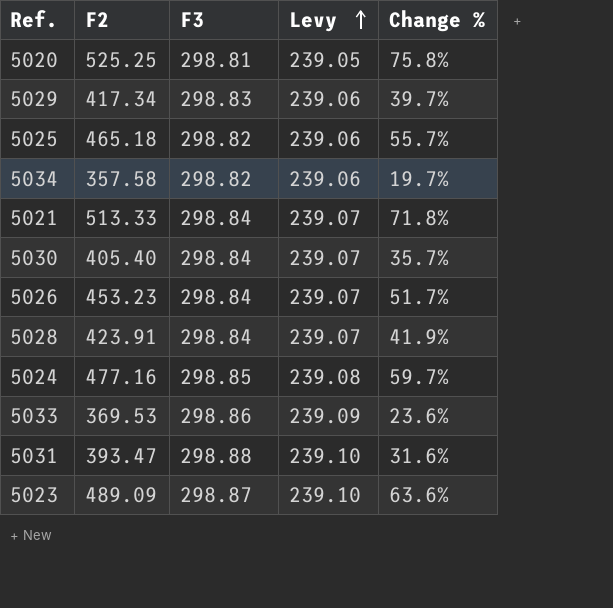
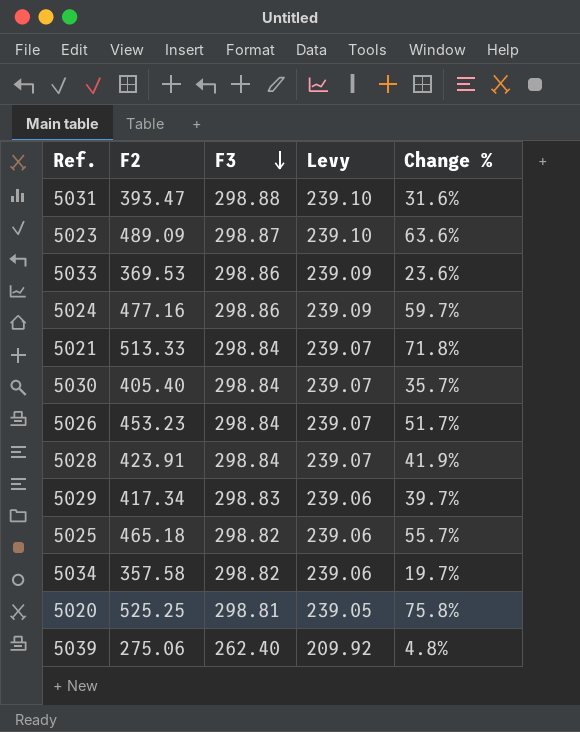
row order: Levy ascending -> F3 descending
5024 | F3: 298.85 -> 298.86
5024 | Levy: 239.08 -> 239.09
row 5039: none -> 275.06 | 262.40 | 209.92 | 4.8%

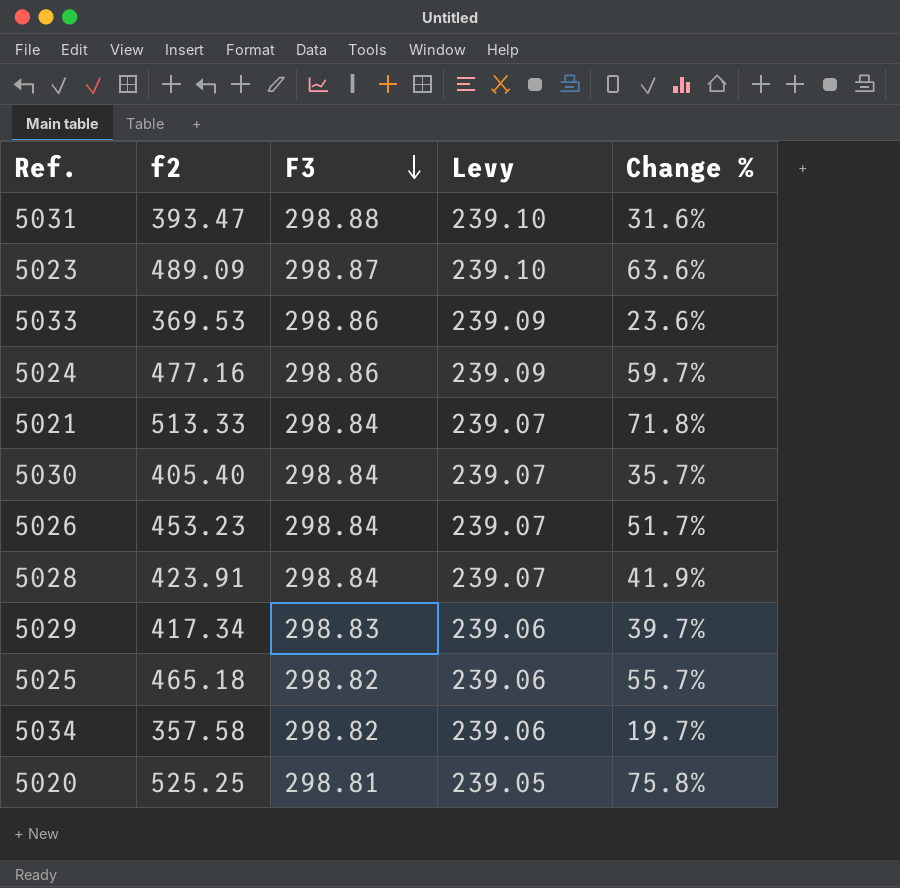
column name: F2 -> f2
row 5039: 275.06 | 262.40 | 209.92 | 4.8% -> none

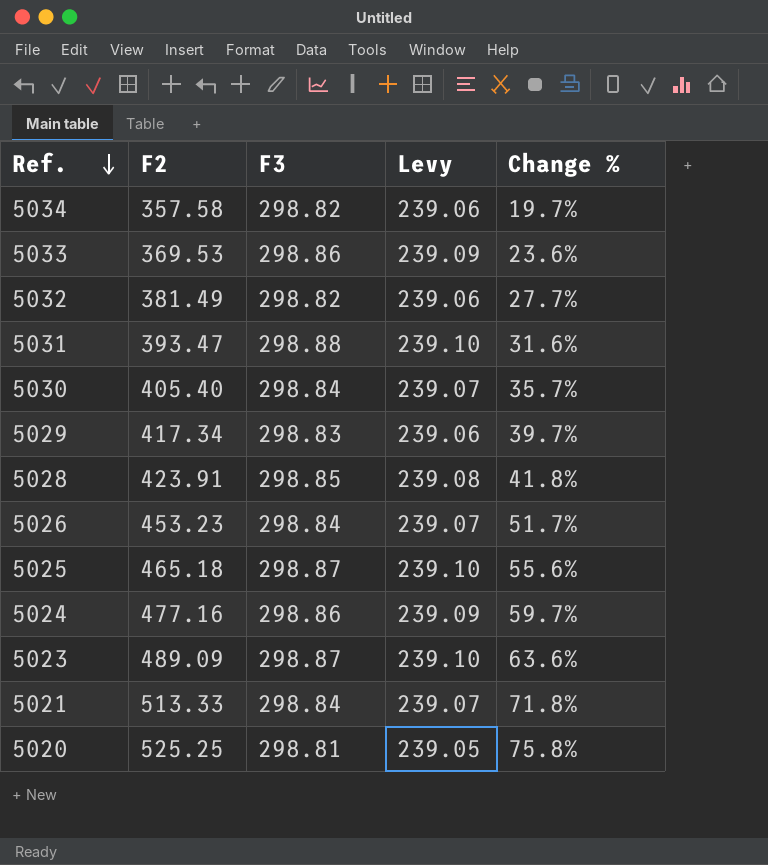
row order: F3 descending -> Ref. descending
column name: f2 -> F2
row 5032: none -> 381.49 | 298.82 | 239.06 | 27.7%
5028 | F3: 298.84 -> 298.85
5028 | Levy: 239.07 -> 239.08
5028 | Change %: 41.9% -> 41.8%
5025 | F3: 298.82 -> 298.87
5025 | Levy: 239.06 -> 239.10
5025 | Change %: 55.7% -> 55.6%

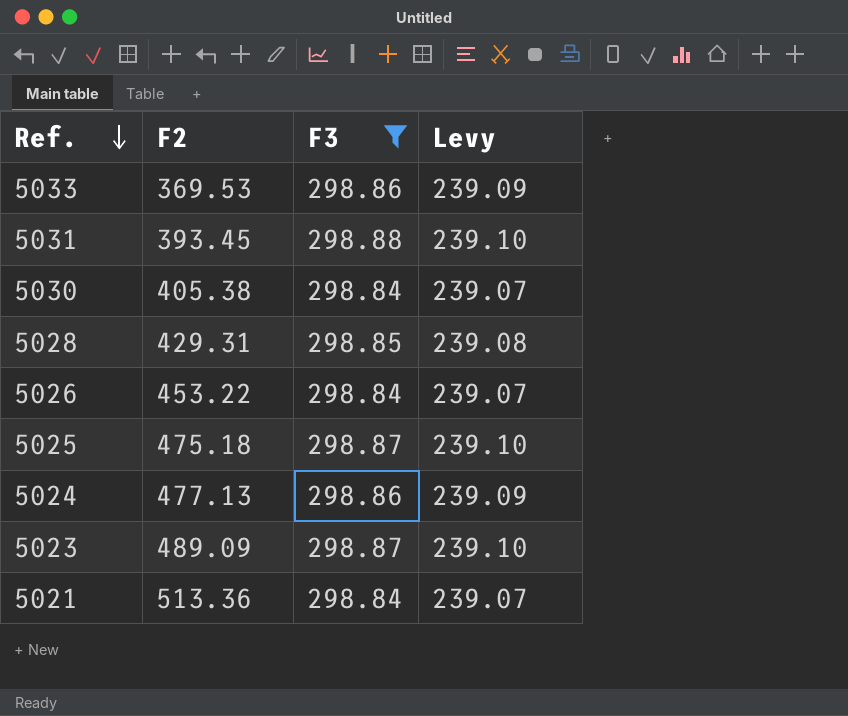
filter: none -> F3 >= 298.84
column Change % | formula: ([F2] - [F3]) / [F3] -> none
5031 | F2: 393.47 -> 393.45
5030 | F2: 405.40 -> 405.38
5028 | F2: 423.91 -> 429.31
5026 | F2: 453.23 -> 453.22
5025 | F2: 465.18 -> 475.18
5024 | F2: 477.16 -> 477.13
5021 | F2: 513.33 -> 513.36

